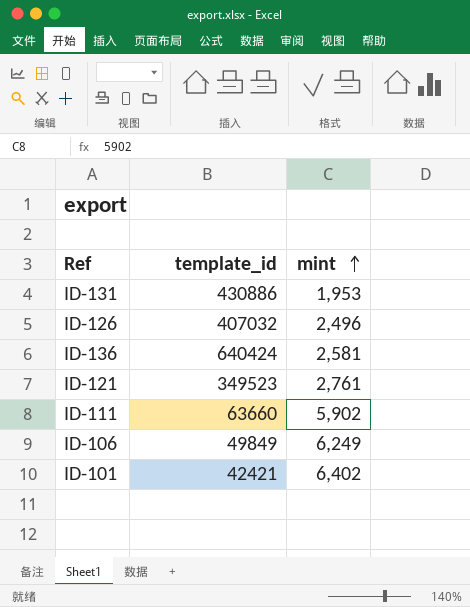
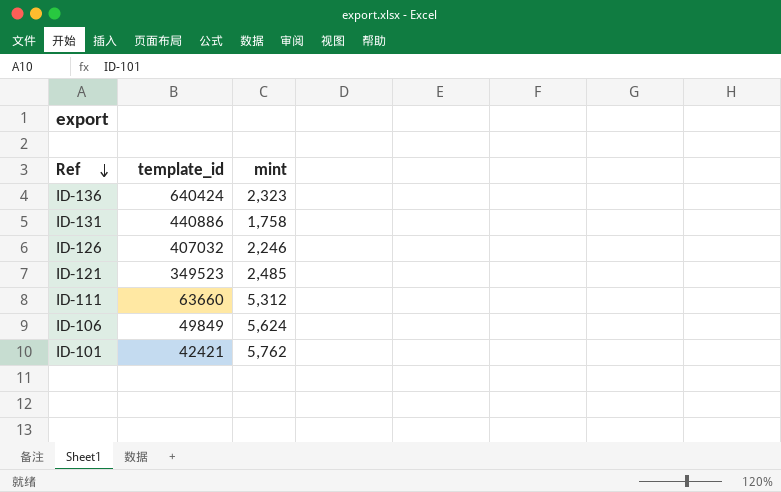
row order: mint ascending -> Ref descending
ID-136 | mint: 2,581 -> 2,323
ID-131 | template_id: 430886 -> 440886
ID-131 | mint: 1,953 -> 1,758
ID-126 | mint: 2,496 -> 2,246
ID-121 | mint: 2,761 -> 2,485
ID-111 | mint: 5,902 -> 5,312
ID-106 | mint: 6,249 -> 5,624
ID-101 | mint: 6,402 -> 5,762

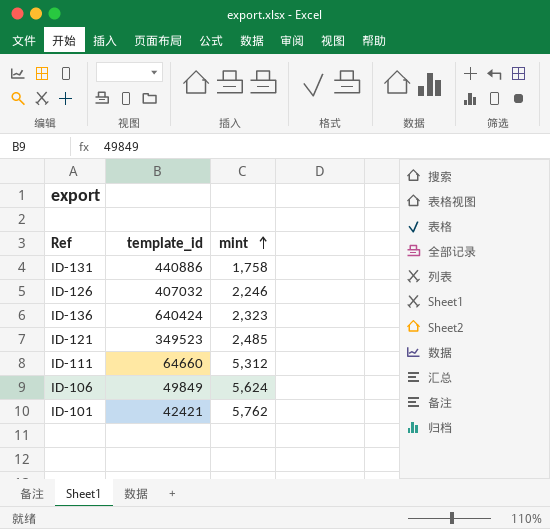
row order: Ref descending -> mint ascending
ID-111 | template_id: 63660 -> 64660

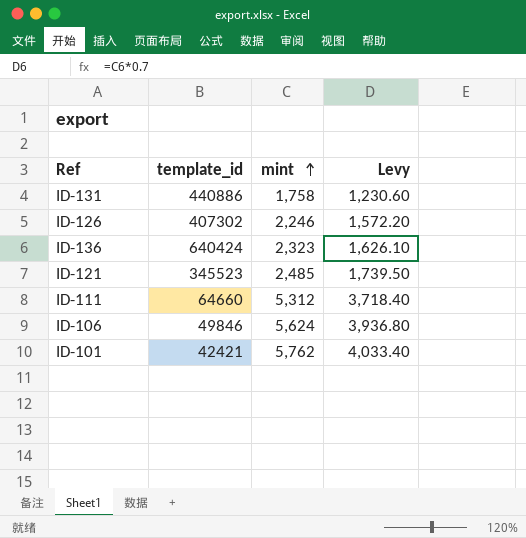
column Levy | formula: none -> [mint] * 0.7
ID-126 | template_id: 407032 -> 407302
ID-121 | template_id: 349523 -> 345523
ID-106 | template_id: 49849 -> 49846

